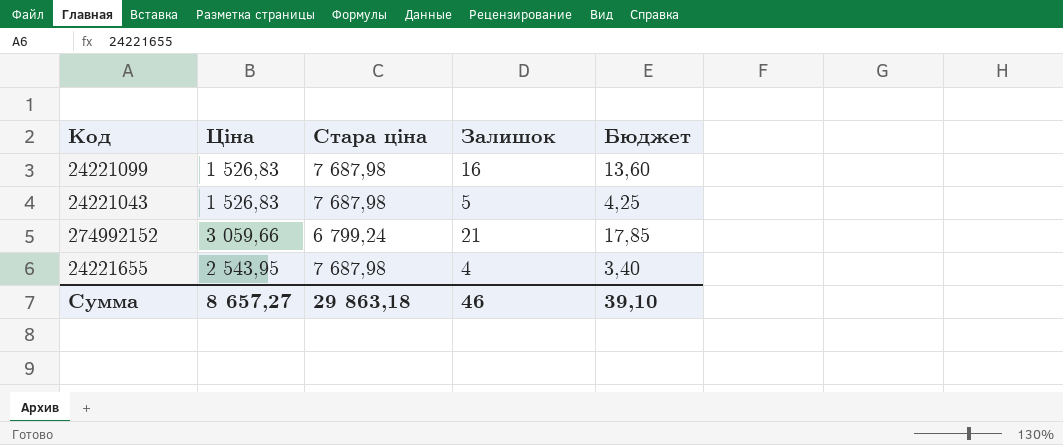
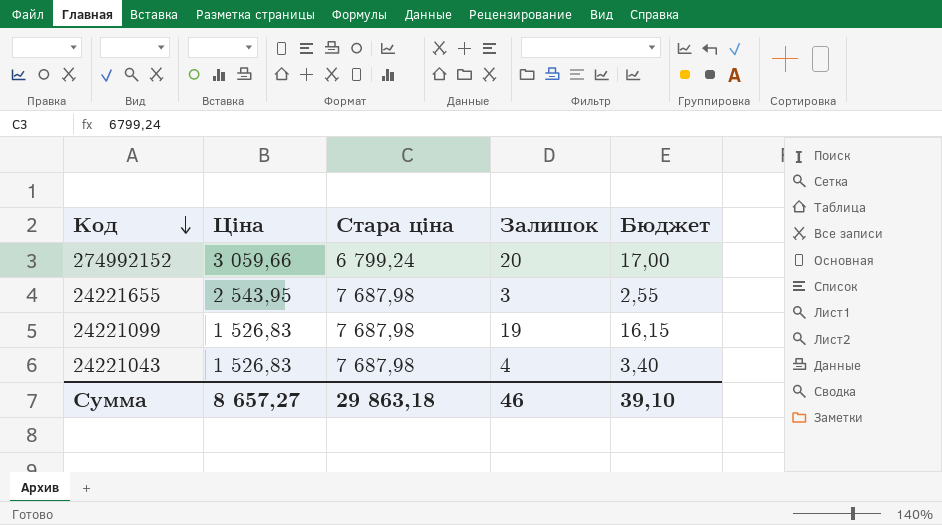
row order: none -> Код descending
274992152 | Залишок: 21 -> 20
274992152 | Бюджет: 17,85 -> 17,00
24221655 | Залишок: 4 -> 3
24221655 | Бюджет: 3,40 -> 2,55
24221099 | Залишок: 16 -> 19
24221099 | Бюджет: 13,60 -> 16,15
24221043 | Залишок: 5 -> 4
24221043 | Бюджет: 4,25 -> 3,40

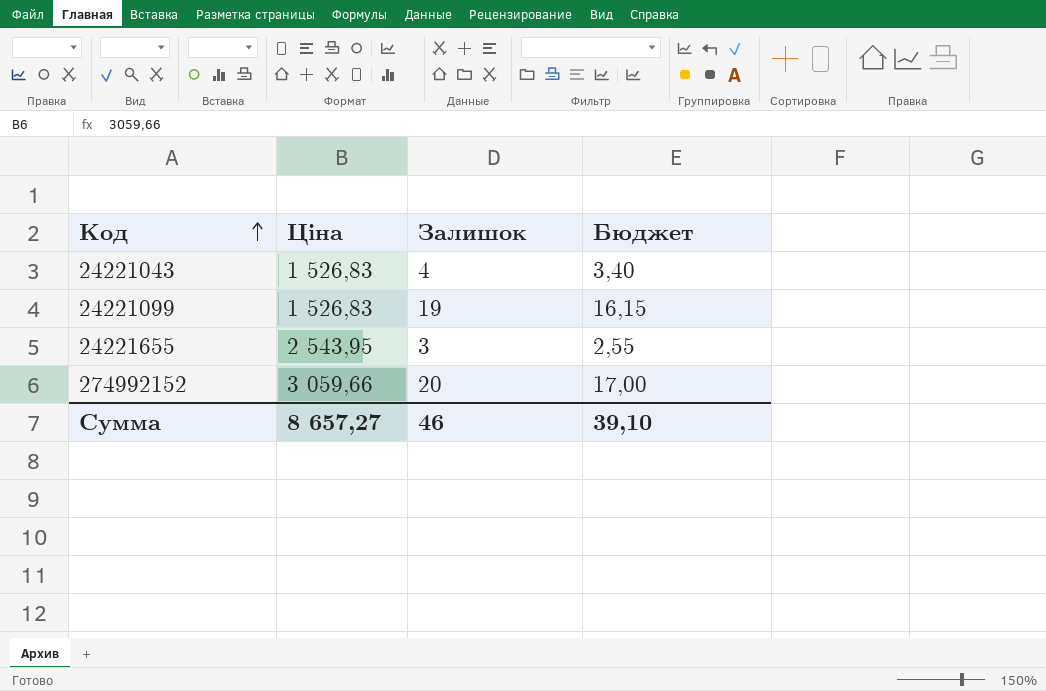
row order: Код descending -> Код ascending
column Стара ціна | position: 3 -> none

